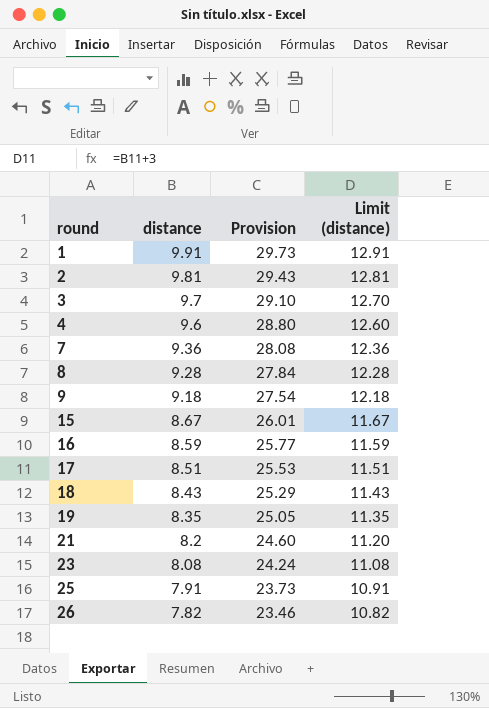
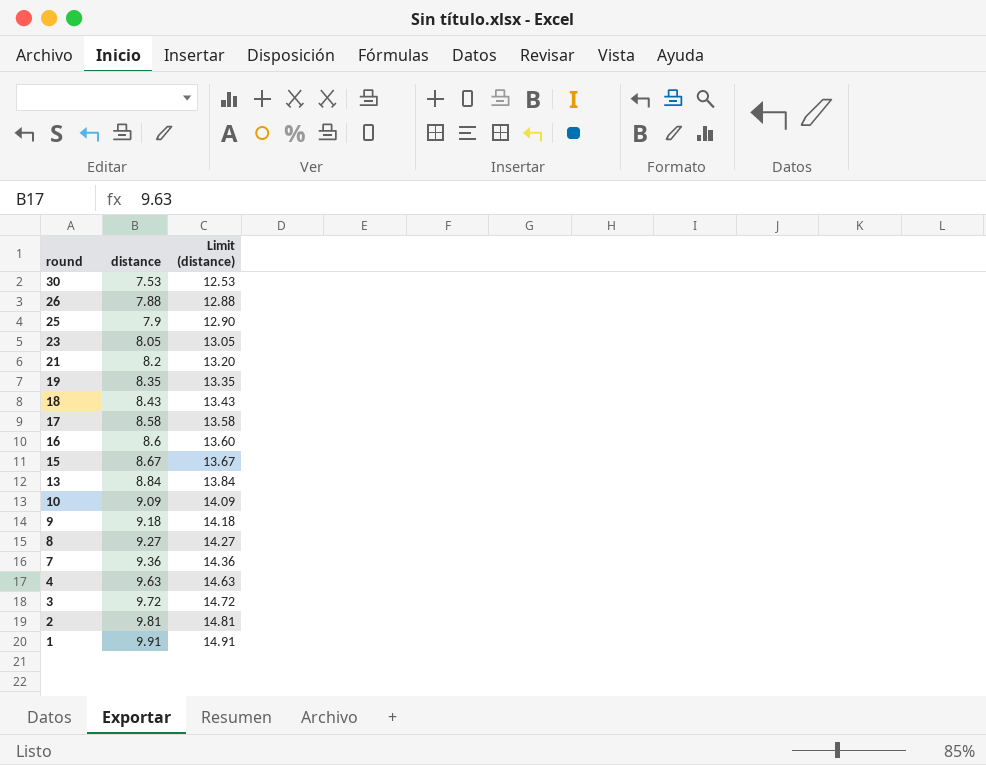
row order: round ascending -> round descending
column Provision | formula: [distance] * 3 -> none
column Limit (distance) | formula: [distance] + 3 -> [distance] + 5
row 30: none -> 7.53 | 12.53
26 | distance: 7.82 -> 7.88
25 | distance: 7.91 -> 7.9
23 | distance: 8.08 -> 8.05
17 | distance: 8.51 -> 8.58
16 | distance: 8.59 -> 8.6
row 13: none -> 8.84 | 13.84
row 10: none -> 9.09 | 14.09
8 | distance: 9.28 -> 9.27
4 | distance: 9.6 -> 9.63
3 | distance: 9.7 -> 9.72

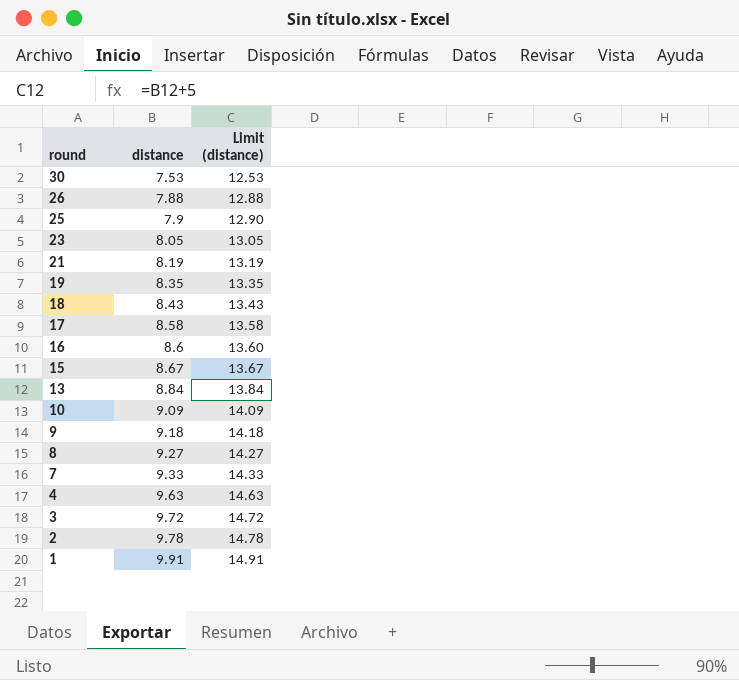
21 | distance: 8.2 -> 8.19
21 | Limit (distance): 13.20 -> 13.19
7 | distance: 9.36 -> 9.33
7 | Limit (distance): 14.36 -> 14.33
2 | distance: 9.81 -> 9.78
2 | Limit (distance): 14.81 -> 14.78

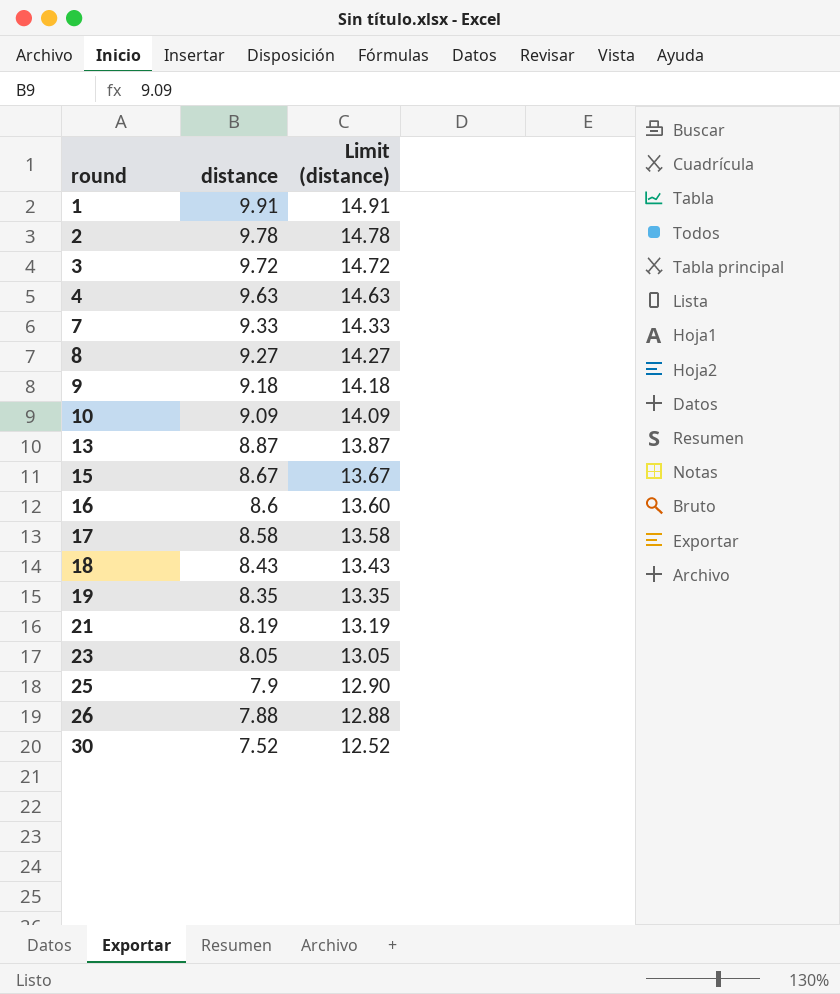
row order: round descending -> round ascending
13 | distance: 8.84 -> 8.87
13 | Limit (distance): 13.84 -> 13.87
30 | distance: 7.53 -> 7.52
30 | Limit (distance): 12.53 -> 12.52

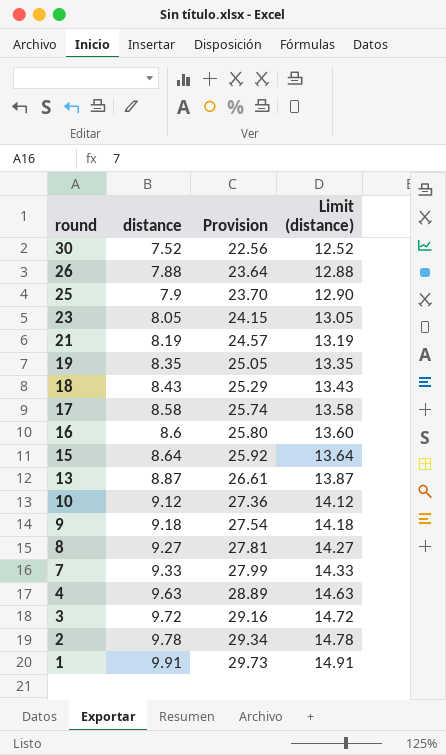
row order: round ascending -> round descending
column Provision | formula: none -> [distance] * 3
15 | distance: 8.67 -> 8.64
15 | Limit (distance): 13.67 -> 13.64
10 | distance: 9.09 -> 9.12
10 | Limit (distance): 14.09 -> 14.12

